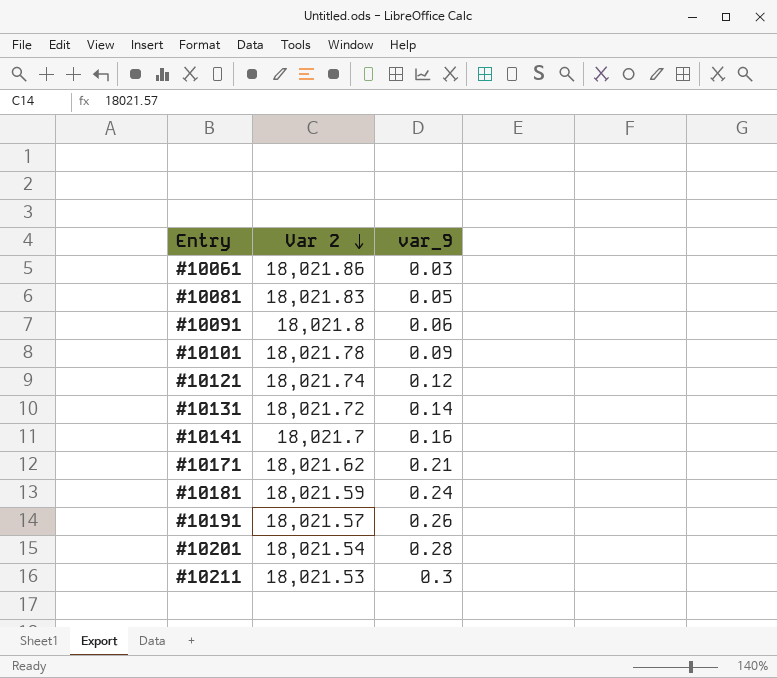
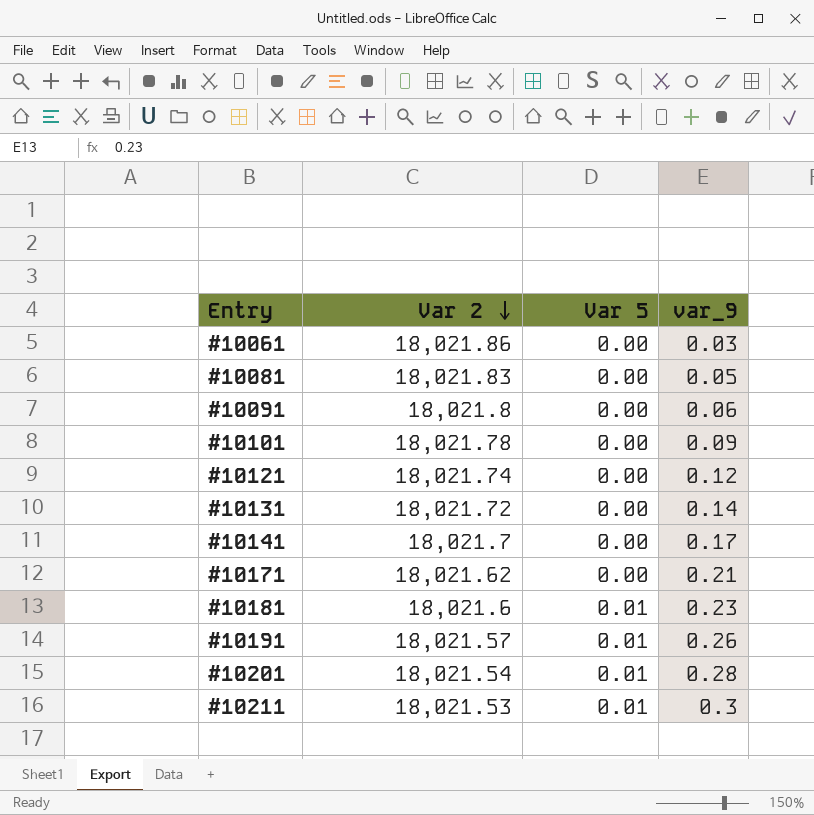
column Var 5 | position: none -> 3
#10141 | var_9: 0.16 -> 0.17
#10181 | Var 2: 18,021.59 -> 18,021.6
#10181 | var_9: 0.24 -> 0.23

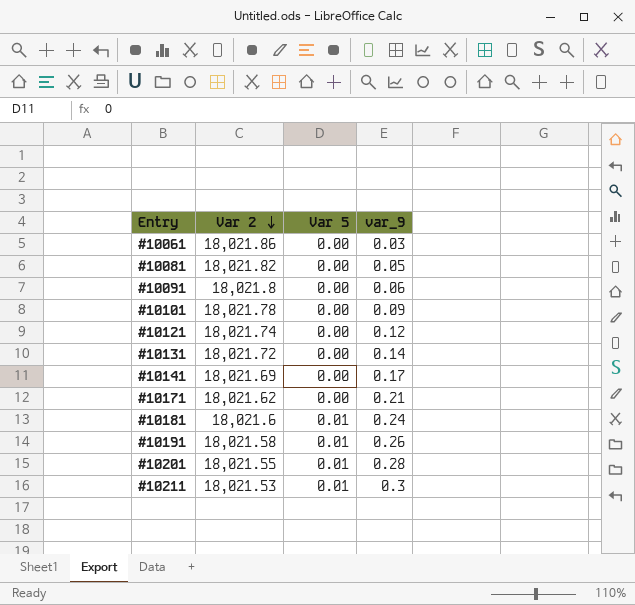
#10081 | Var 2: 18,021.83 -> 18,021.82
#10141 | Var 2: 18,021.7 -> 18,021.69
#10181 | var_9: 0.23 -> 0.24
#10191 | Var 2: 18,021.57 -> 18,021.58
#10201 | Var 2: 18,021.54 -> 18,021.55

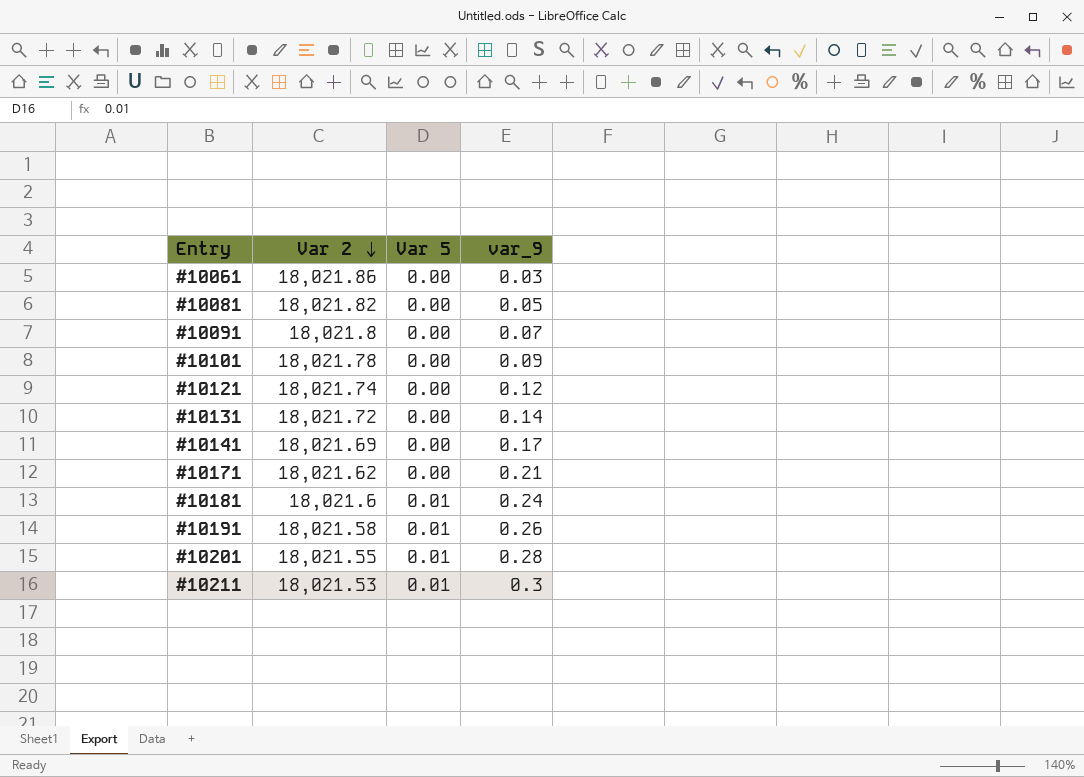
#10091 | var_9: 0.06 -> 0.07

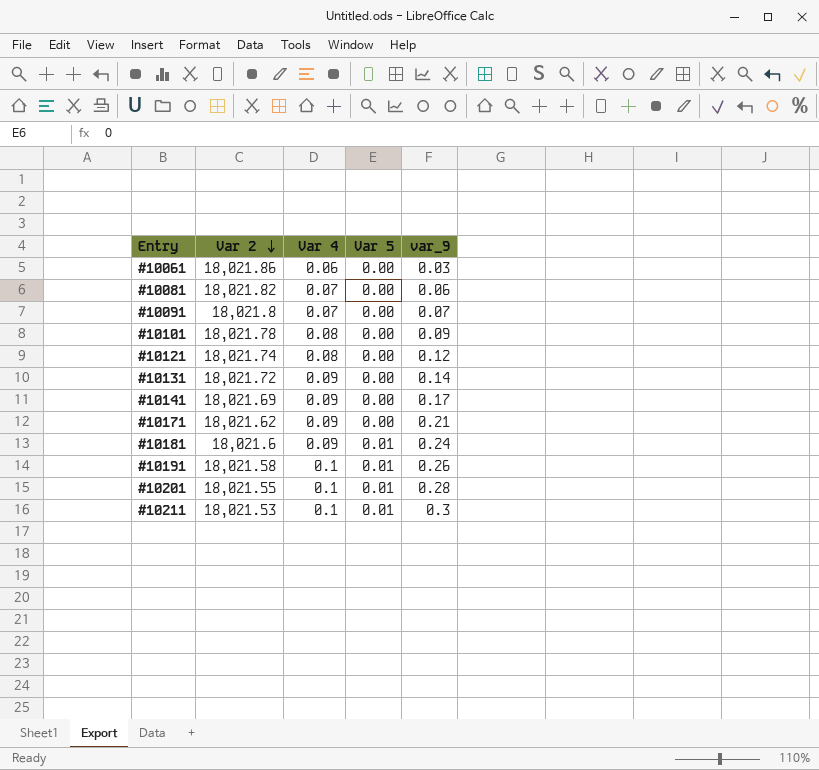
column Var 4 | position: none -> 3
#10081 | var_9: 0.05 -> 0.06

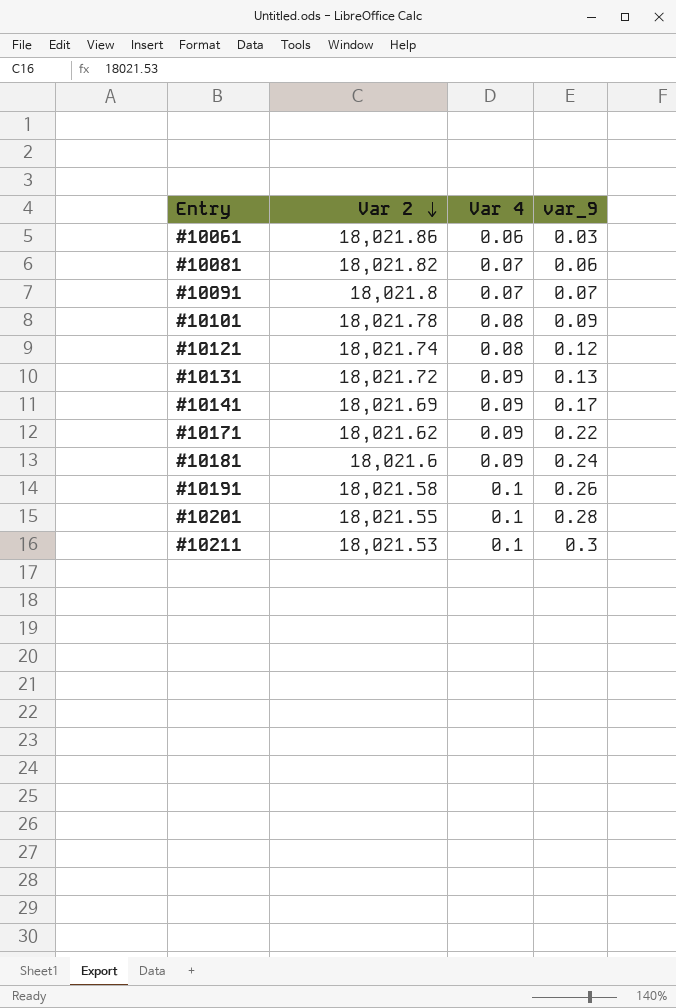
column Var 5 | position: 4 -> none
#10131 | var_9: 0.14 -> 0.13
#10171 | var_9: 0.21 -> 0.22

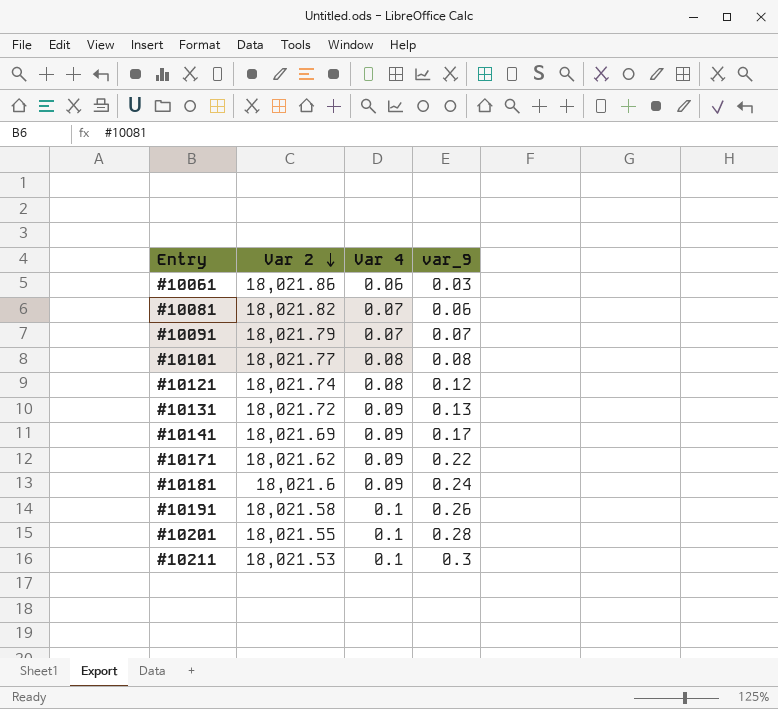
#10091 | Var 2: 18,021.8 -> 18,021.79
#10101 | Var 2: 18,021.78 -> 18,021.77
#10101 | var_9: 0.09 -> 0.08

